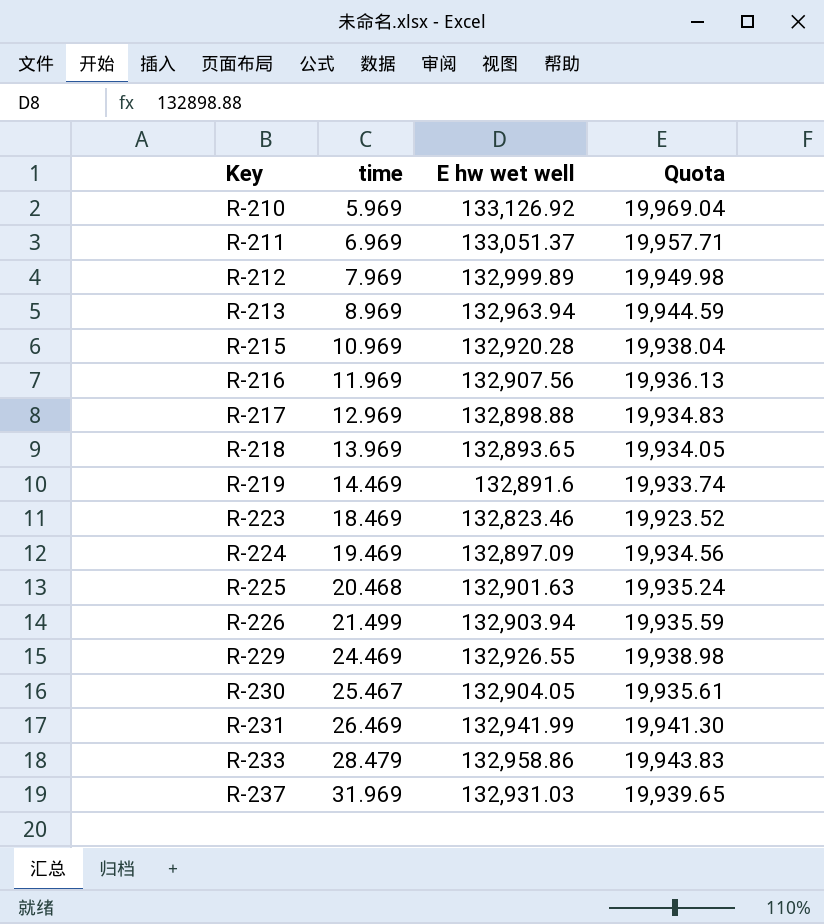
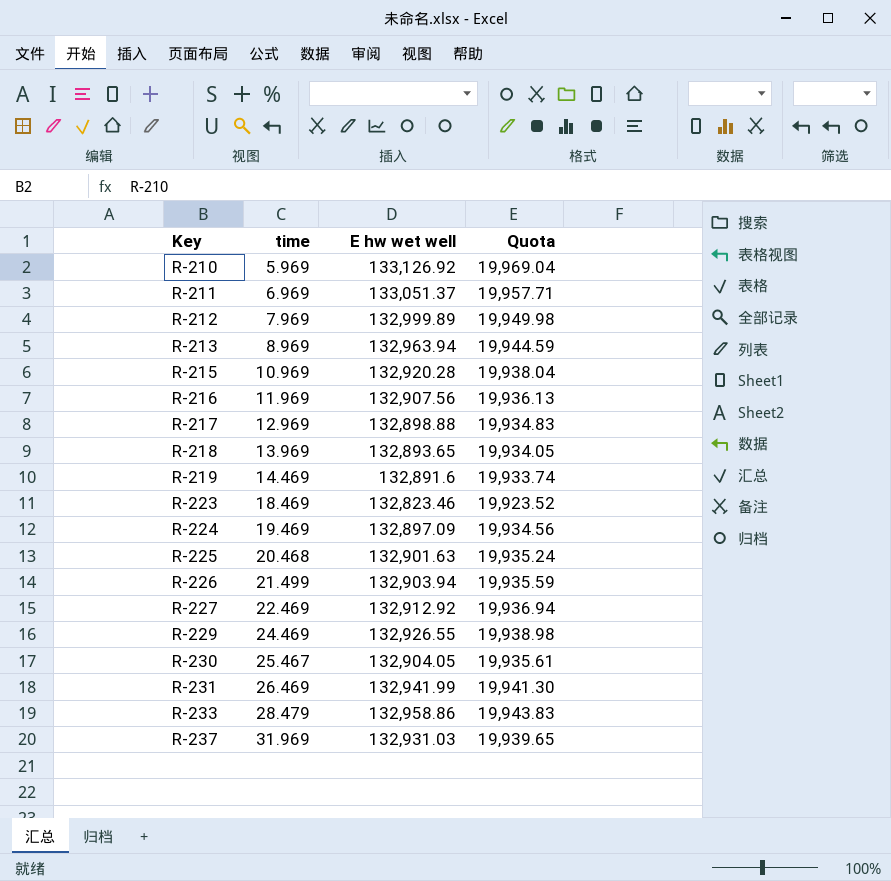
row R-227: none -> 22.469 | 132,912.92 | 19,936.94

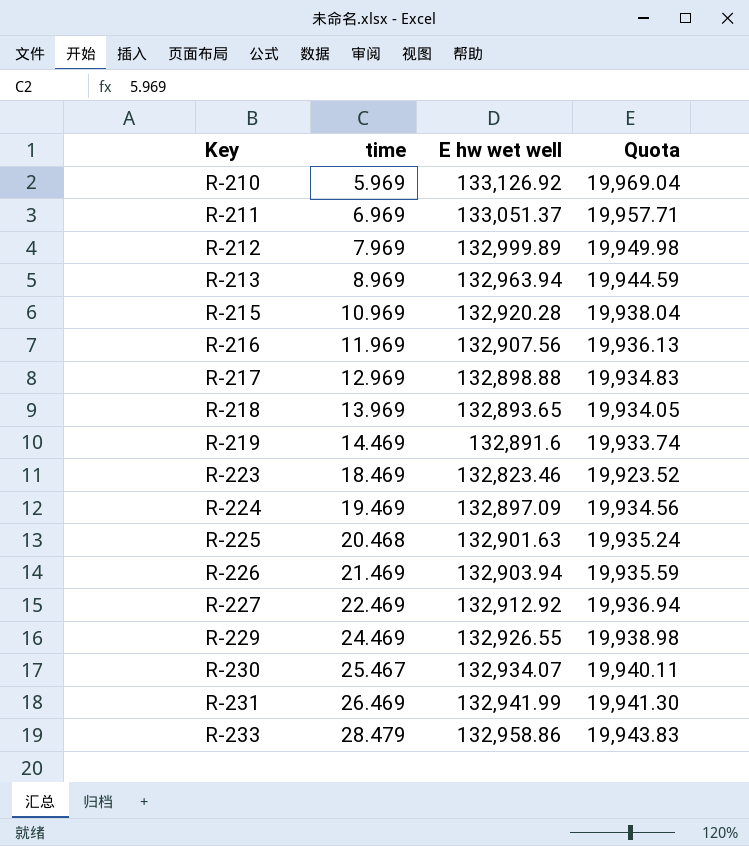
row R-237: 31.969 | 132,931.03 | 19,939.65 -> none
R-226 | time: 21.499 -> 21.469
R-230 | E hw wet well: 132,904.05 -> 132,934.07
R-230 | Quota: 19,935.61 -> 19,940.11

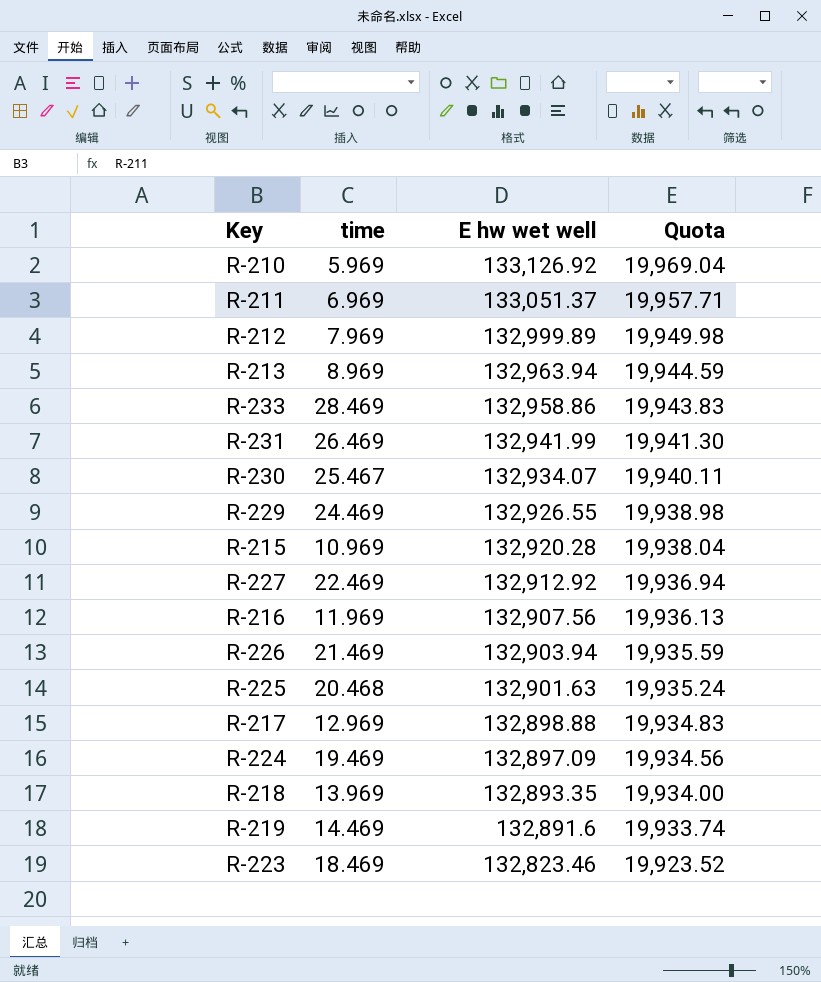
row order: Key ascending -> E hw wet well descending
R-233 | time: 28.479 -> 28.469
R-218 | E hw wet well: 132,893.65 -> 132,893.35
R-218 | Quota: 19,934.05 -> 19,934.00

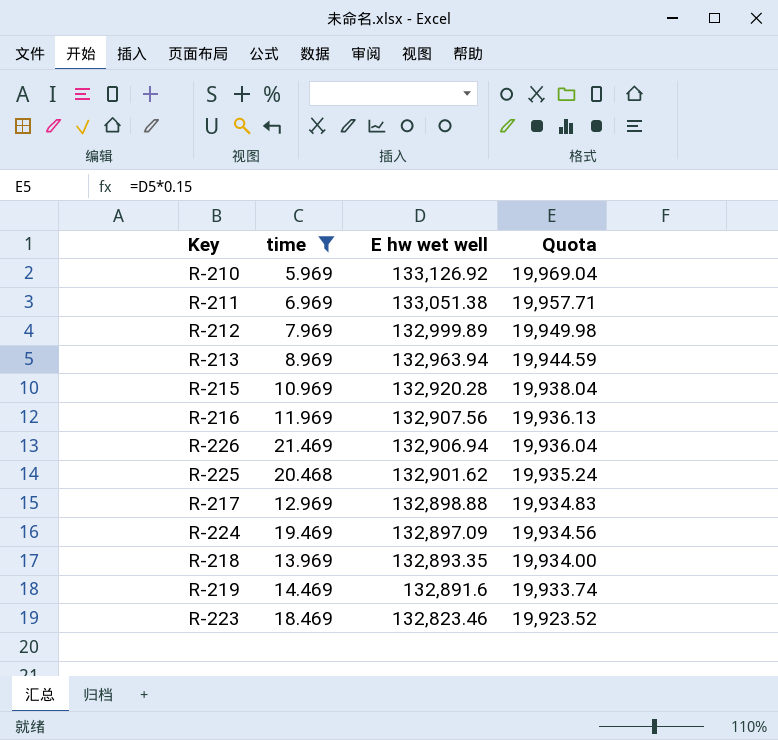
filter: none -> time <= 21.469
R-211 | E hw wet well: 133,051.37 -> 133,051.38
R-226 | E hw wet well: 132,903.94 -> 132,906.94
R-226 | Quota: 19,935.59 -> 19,936.04
R-225 | E hw wet well: 132,901.63 -> 132,901.62

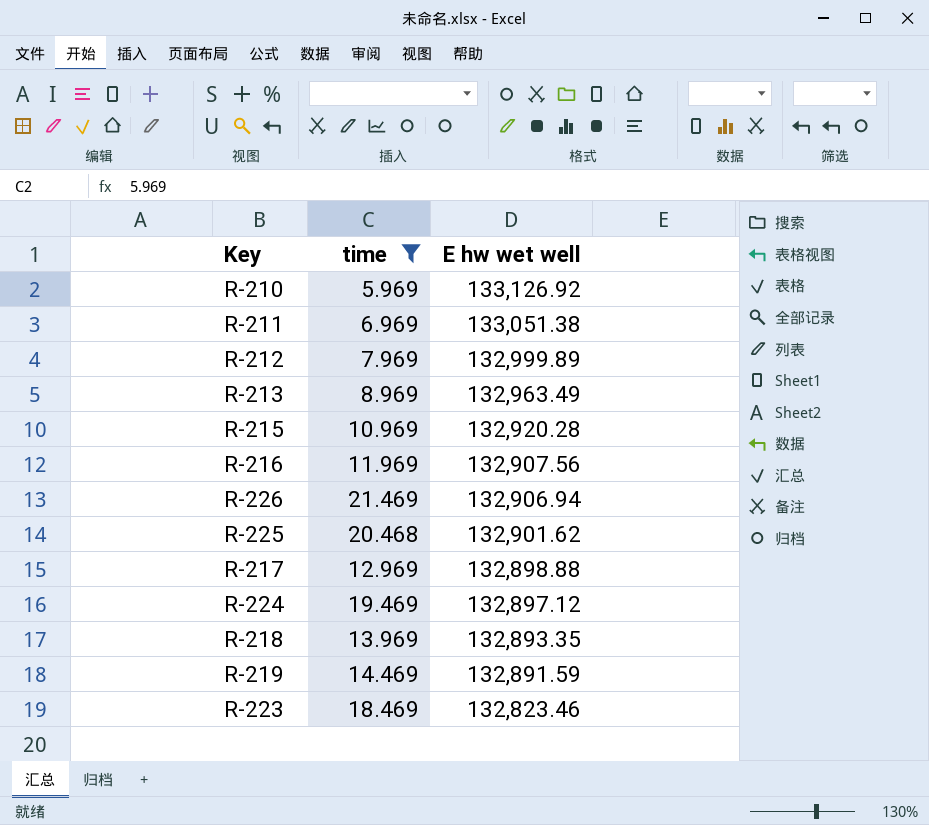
column Quota | formula: [E hw wet well] * 0.15 -> none
R-213 | E hw wet well: 132,963.94 -> 132,963.49
R-224 | E hw wet well: 132,897.09 -> 132,897.12
R-219 | E hw wet well: 132,891.6 -> 132,891.59

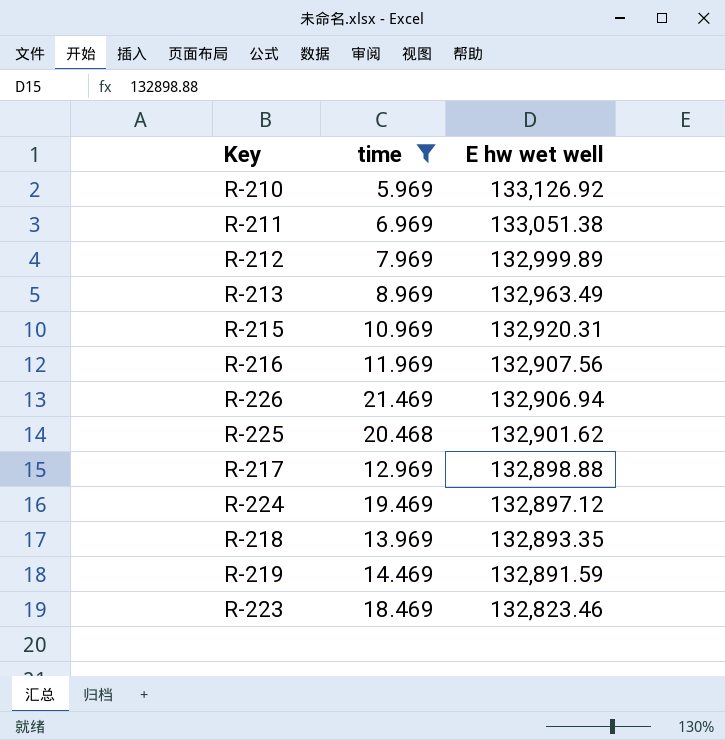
R-215 | E hw wet well: 132,920.28 -> 132,920.31

